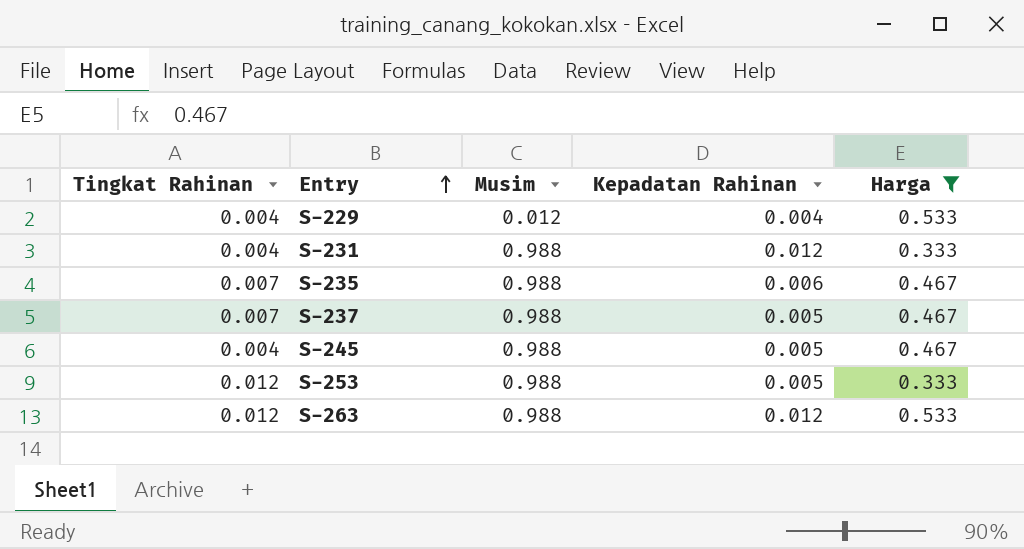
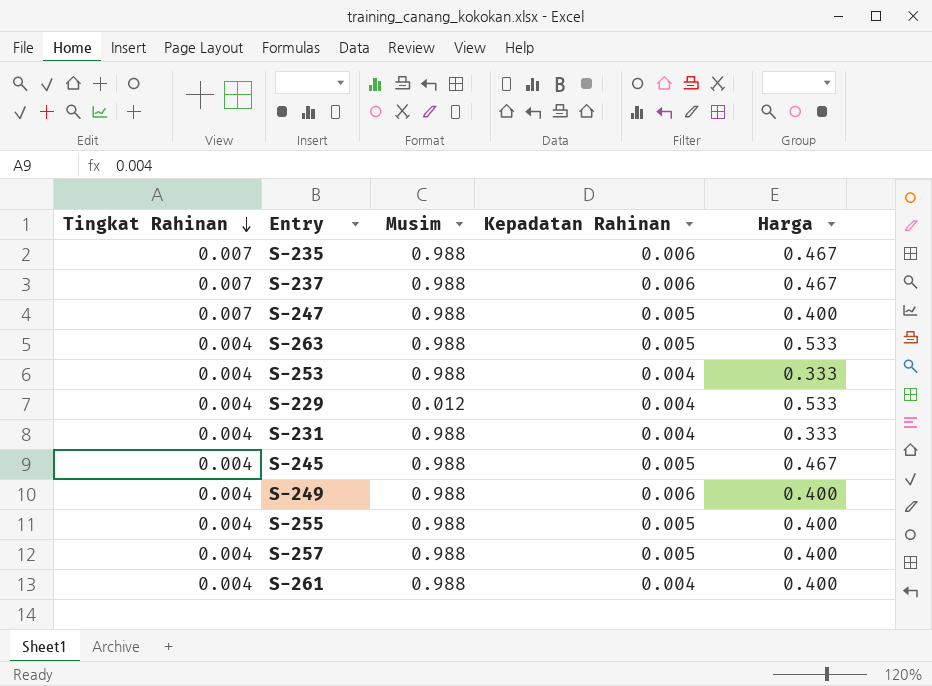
filter: Harga != 0.400 -> none
row order: Entry ascending -> Tingkat Rahinan descending
S-237 | Kepadatan Rahinan: 0.005 -> 0.006
S-263 | Tingkat Rahinan: 0.012 -> 0.004
S-263 | Kepadatan Rahinan: 0.012 -> 0.005
S-253 | Tingkat Rahinan: 0.012 -> 0.004
S-253 | Kepadatan Rahinan: 0.005 -> 0.004
S-231 | Kepadatan Rahinan: 0.012 -> 0.004

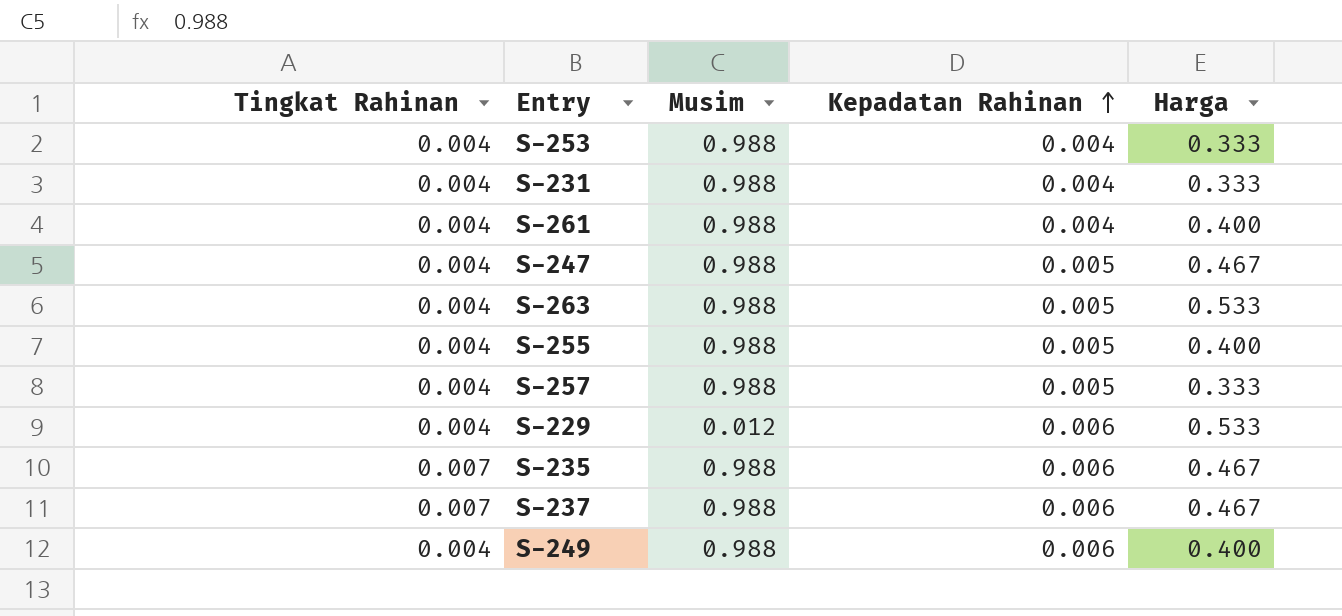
row order: Tingkat Rahinan descending -> Kepadatan Rahinan ascending
row S-245: 0.004 | 0.988 | 0.005 | 0.467 -> none
S-247 | Tingkat Rahinan: 0.007 -> 0.004
S-247 | Harga: 0.400 -> 0.467
S-257 | Harga: 0.400 -> 0.333
S-229 | Kepadatan Rahinan: 0.004 -> 0.006

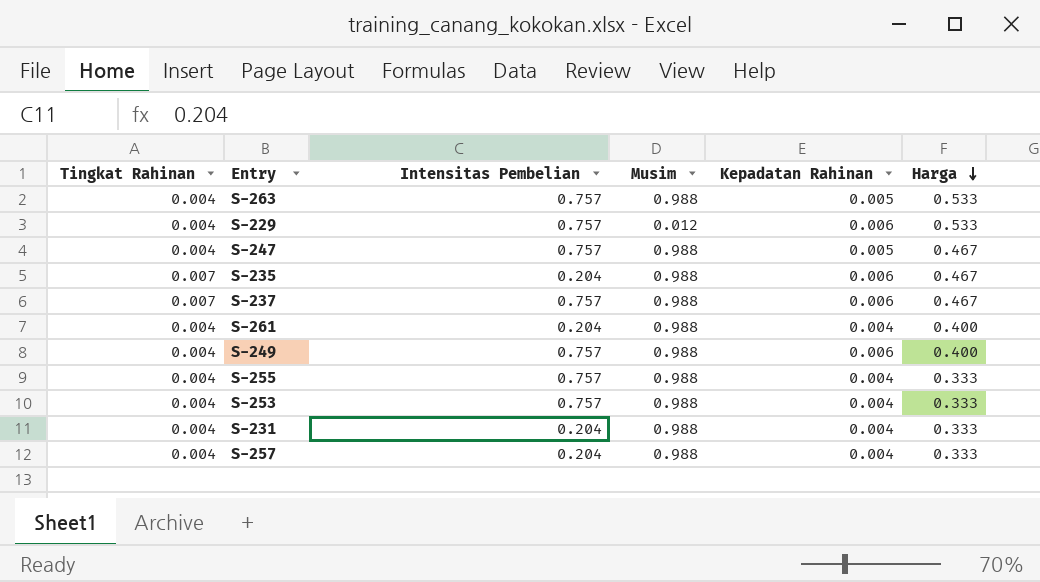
row order: Kepadatan Rahinan ascending -> Harga descending
column Intensitas Pembelian | position: none -> 3
S-255 | Kepadatan Rahinan: 0.005 -> 0.004
S-255 | Harga: 0.400 -> 0.333
S-257 | Kepadatan Rahinan: 0.005 -> 0.004

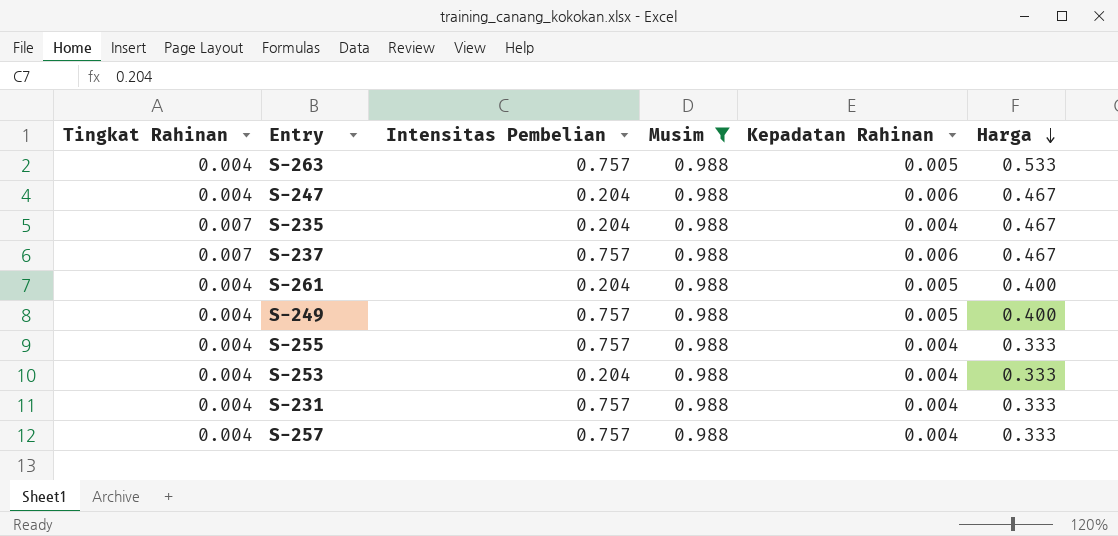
filter: none -> Musim = 0.988
S-247 | Intensitas Pembelian: 0.757 -> 0.204
S-247 | Kepadatan Rahinan: 0.005 -> 0.006
S-235 | Kepadatan Rahinan: 0.006 -> 0.004
S-261 | Kepadatan Rahinan: 0.004 -> 0.005
S-249 | Kepadatan Rahinan: 0.006 -> 0.005
S-253 | Intensitas Pembelian: 0.757 -> 0.204
S-231 | Intensitas Pembelian: 0.204 -> 0.757
S-257 | Intensitas Pembelian: 0.204 -> 0.757

